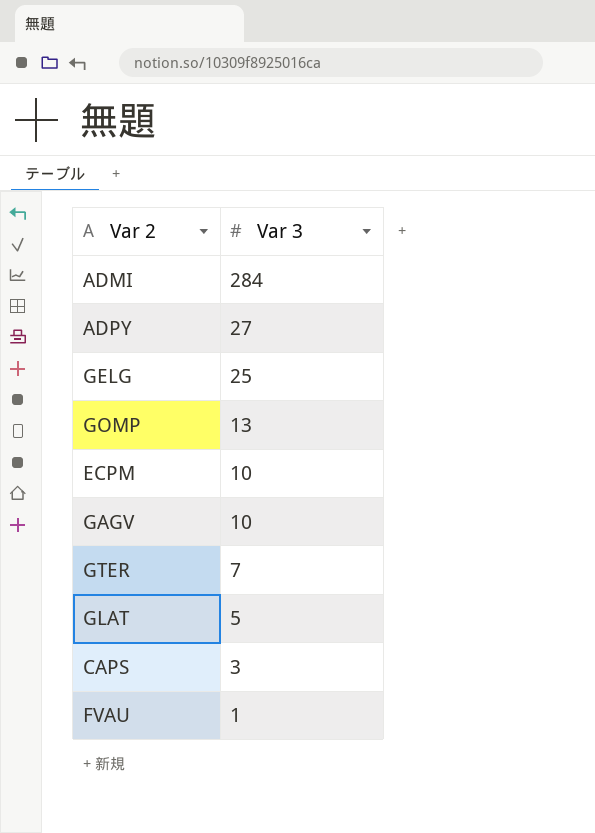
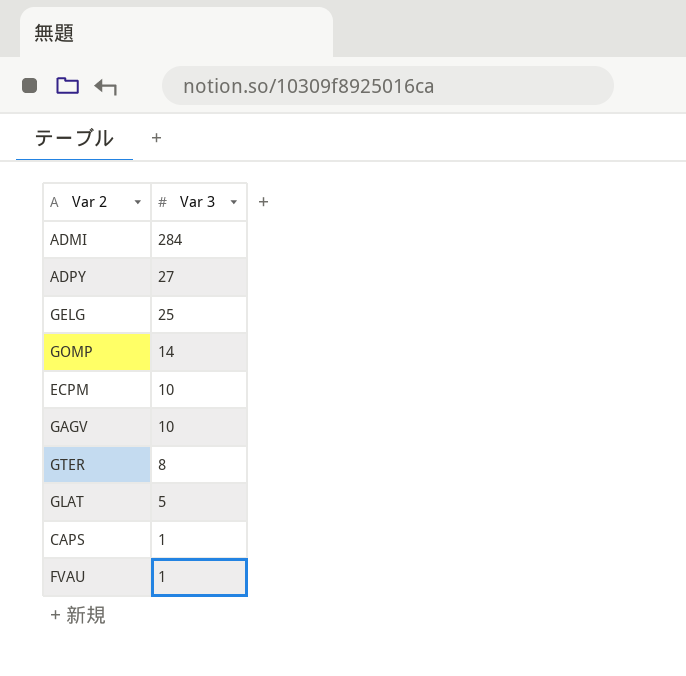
GOMP | Var 3: 13 -> 14
GTER | Var 3: 7 -> 8
CAPS | Var 3: 3 -> 1

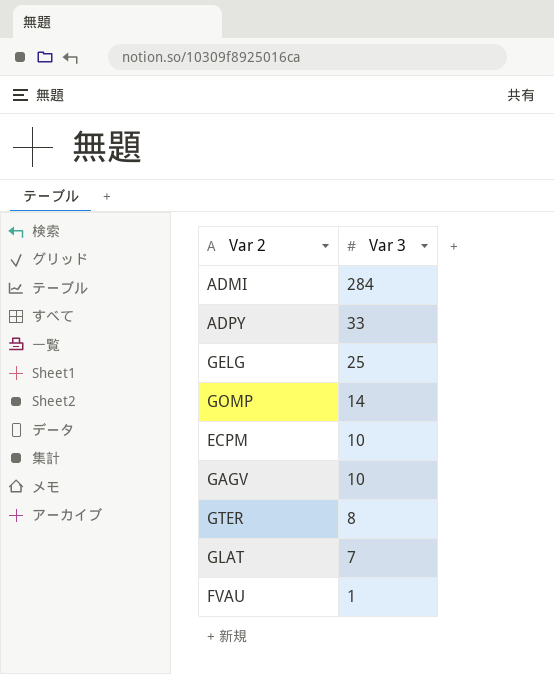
row CAPS: 1 -> none
ADPY | Var 3: 27 -> 33
GLAT | Var 3: 5 -> 7

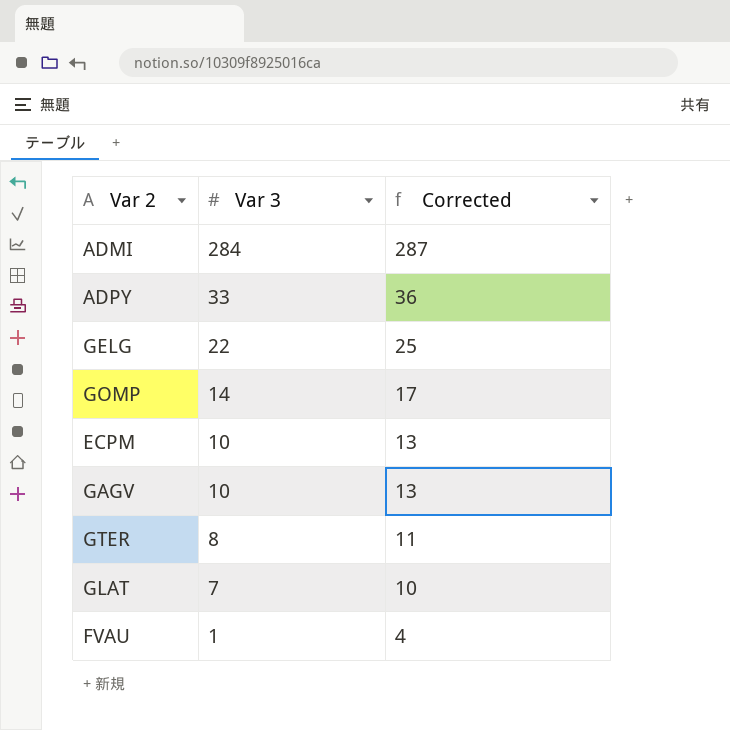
column Corrected | formula: none -> [Var 3] + 3
GELG | Var 3: 25 -> 22

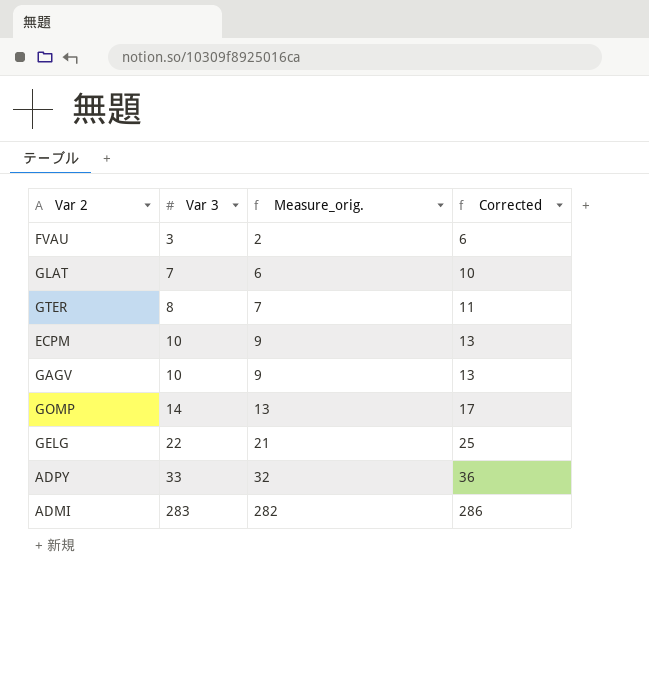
row order: Var 3 descending -> Var 3 ascending
column Measure_orig. | formula: none -> [Var 3] - 1
FVAU | Var 3: 1 -> 3
FVAU | Corrected: 4 -> 6
ADMI | Var 3: 284 -> 283
ADMI | Corrected: 287 -> 286

